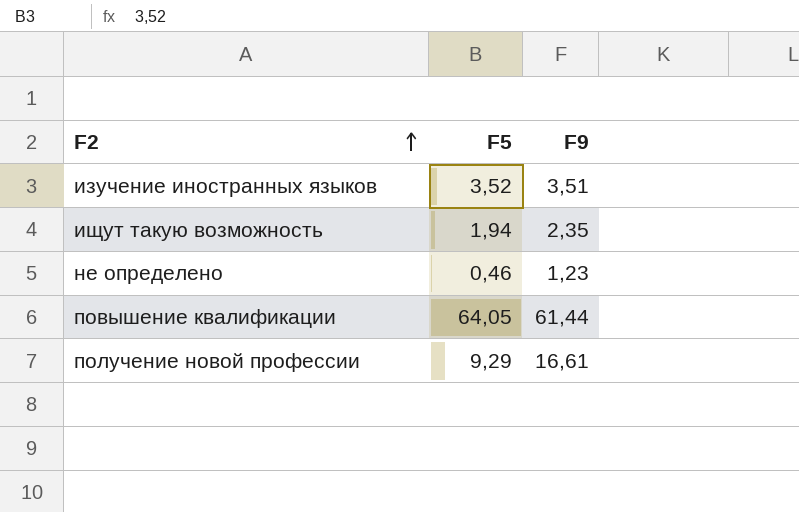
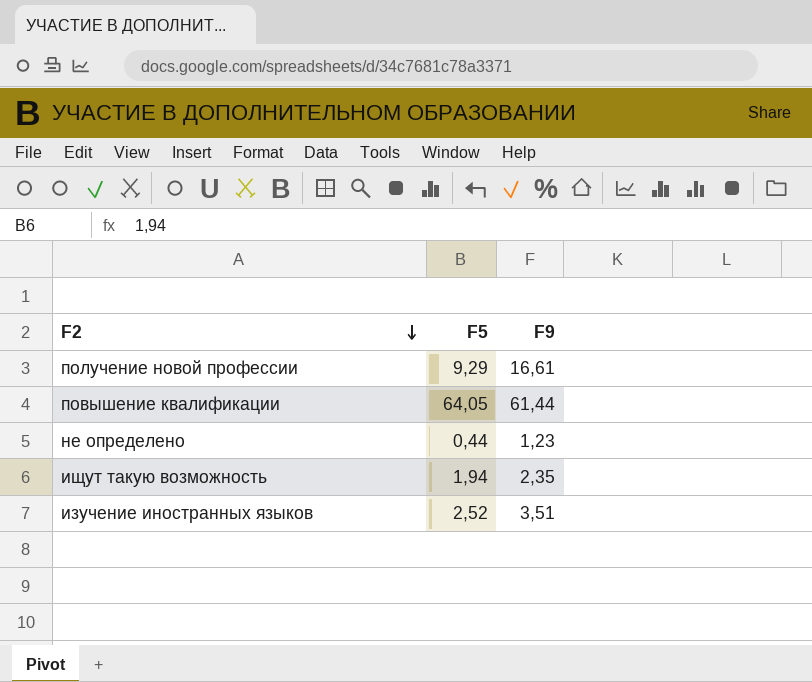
row order: F2 ascending -> F2 descending
не определено | F5: 0,46 -> 0,44
изучение иностранных языков | F5: 3,52 -> 2,52

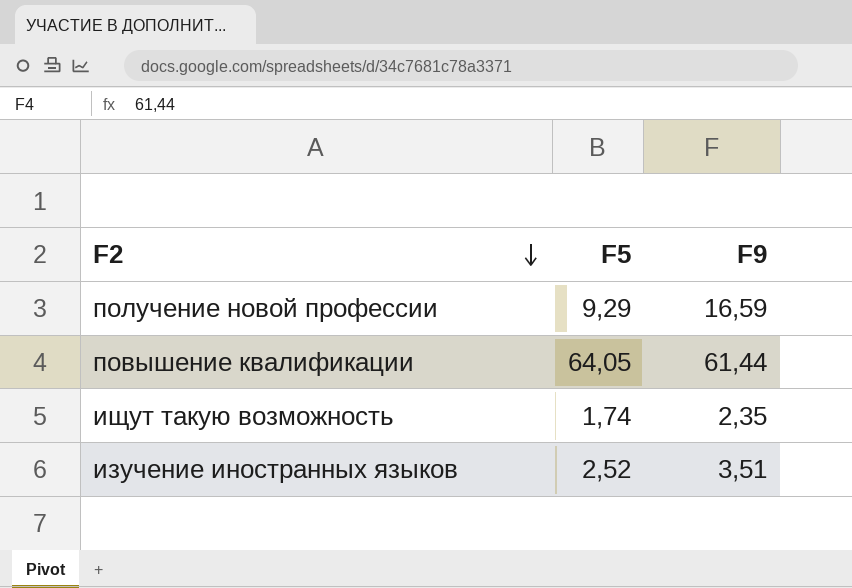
row не определено: 0,44 | 1,23 -> none
получение новой профессии | F9: 16,61 -> 16,59
ищут такую возможность | F5: 1,94 -> 1,74

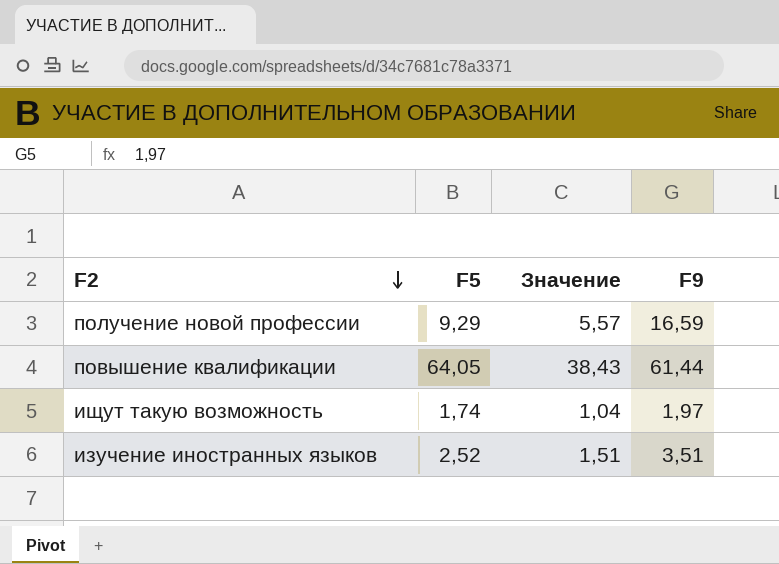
column Значение | formula: none -> [F5] * 0,6
ищут такую возможность | F9: 2,35 -> 1,97

